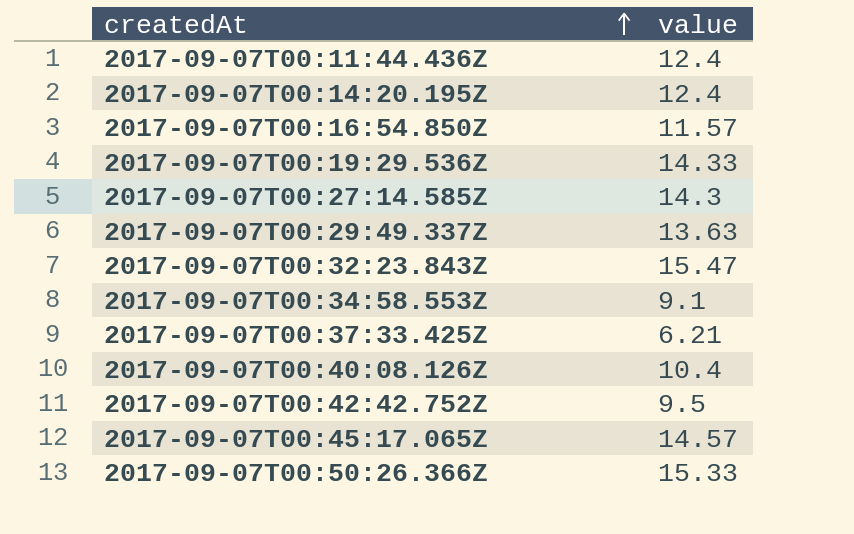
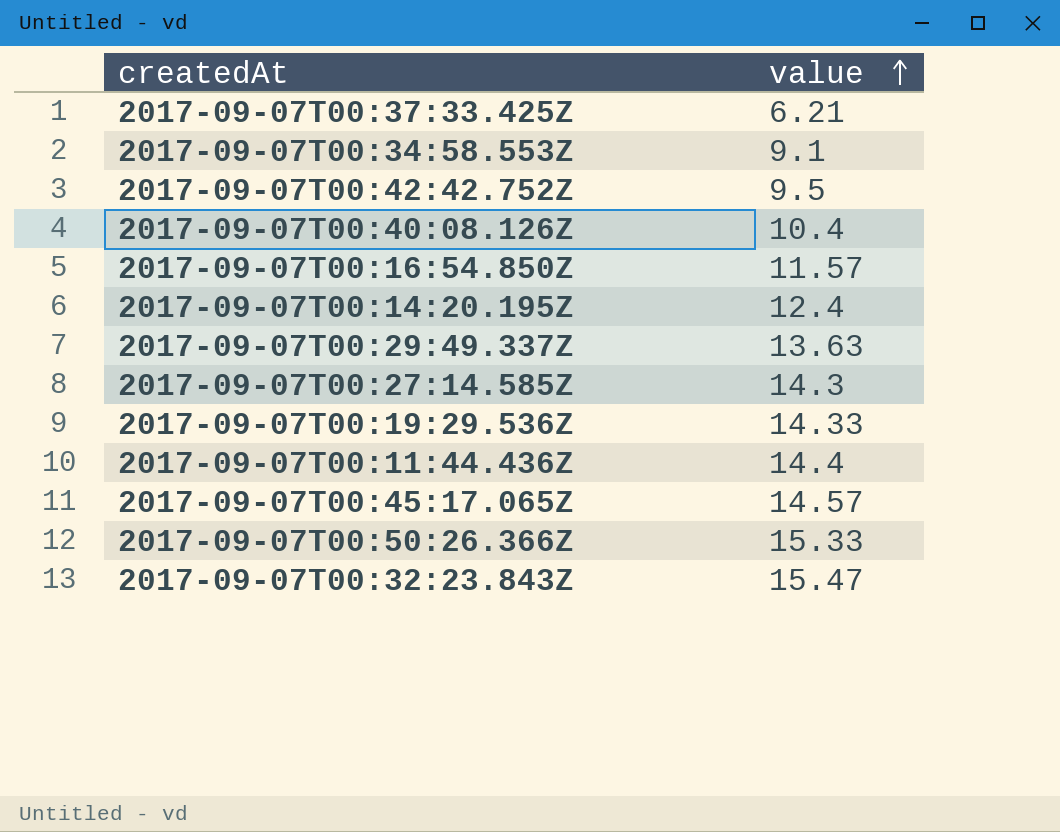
row order: createdAt ascending -> value ascending
2017-09-07T00:11:44.436Z | value: 12.4 -> 14.4

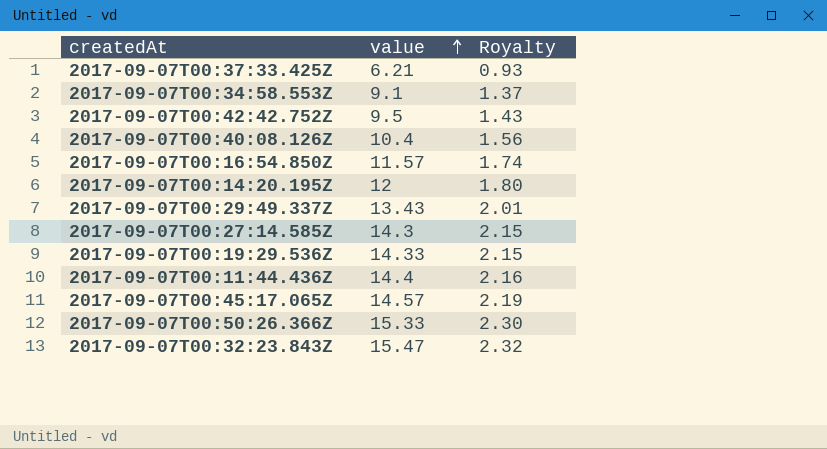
column Royalty | formula: none -> [value] * 0.15
2017-09-07T00:14:20.195Z | value: 12.4 -> 12
2017-09-07T00:29:49.337Z | value: 13.63 -> 13.43

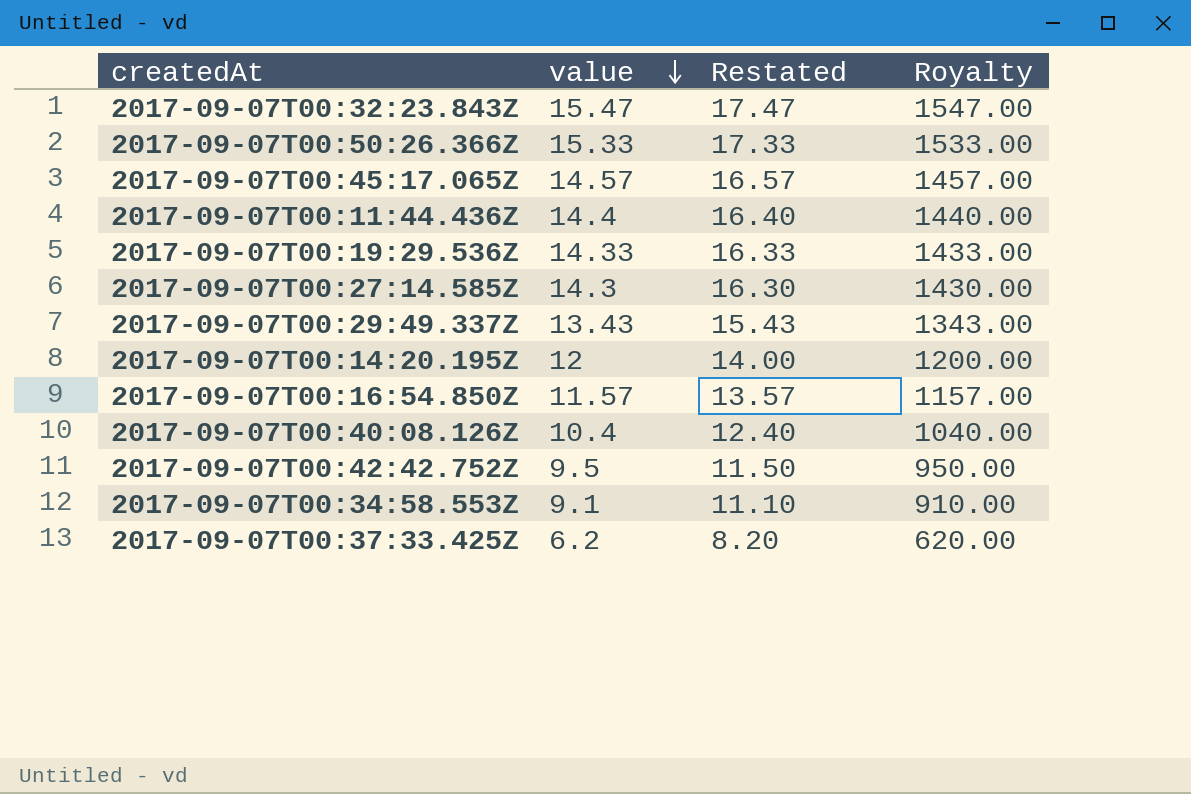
row order: value ascending -> value descending
column Restated | formula: none -> [value] + 2
column Royalty | formula: [value] * 0.15 -> [value] * 100
2017-09-07T00:37:33.425Z | value: 6.21 -> 6.2

